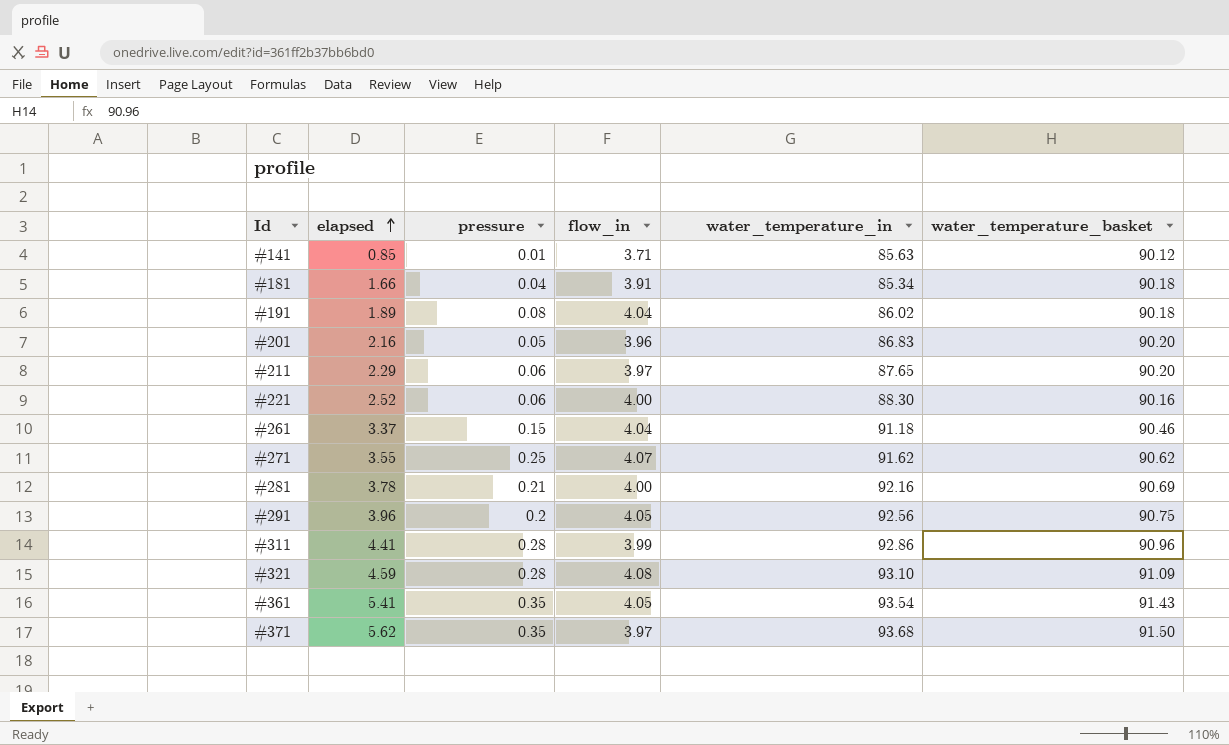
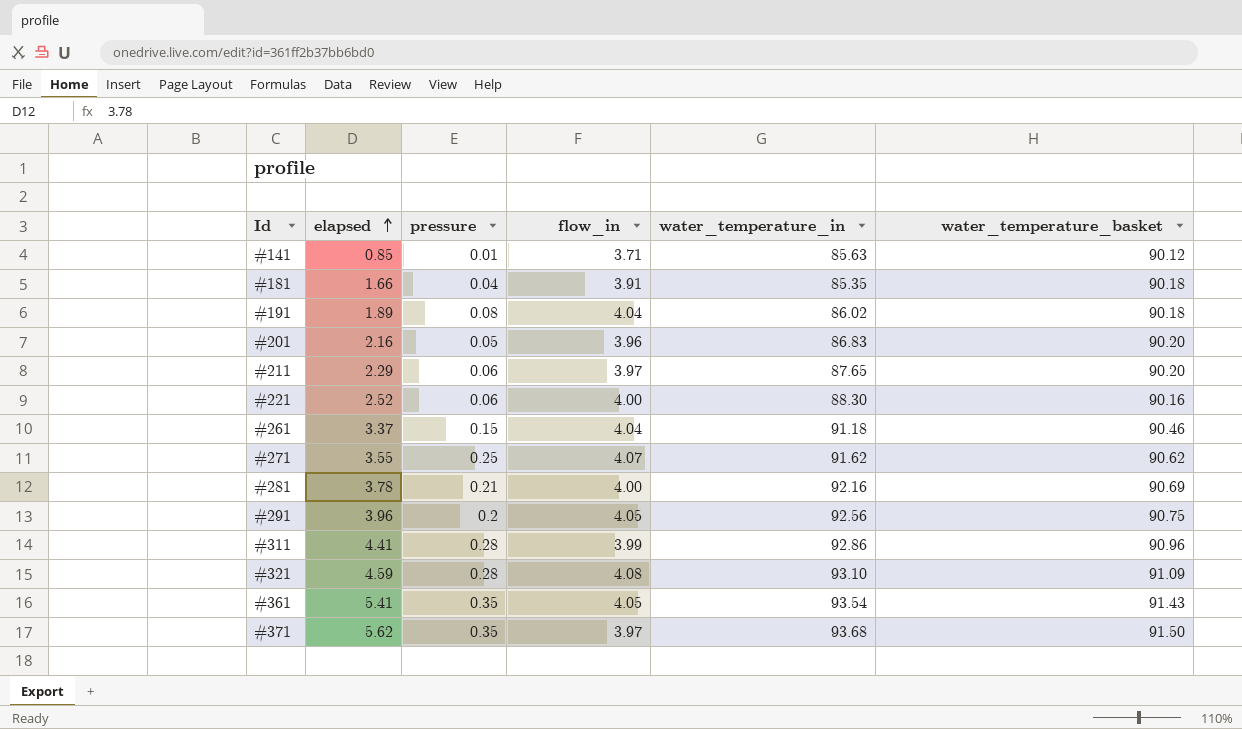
#181 | water_temperature_in: 85.34 -> 85.35

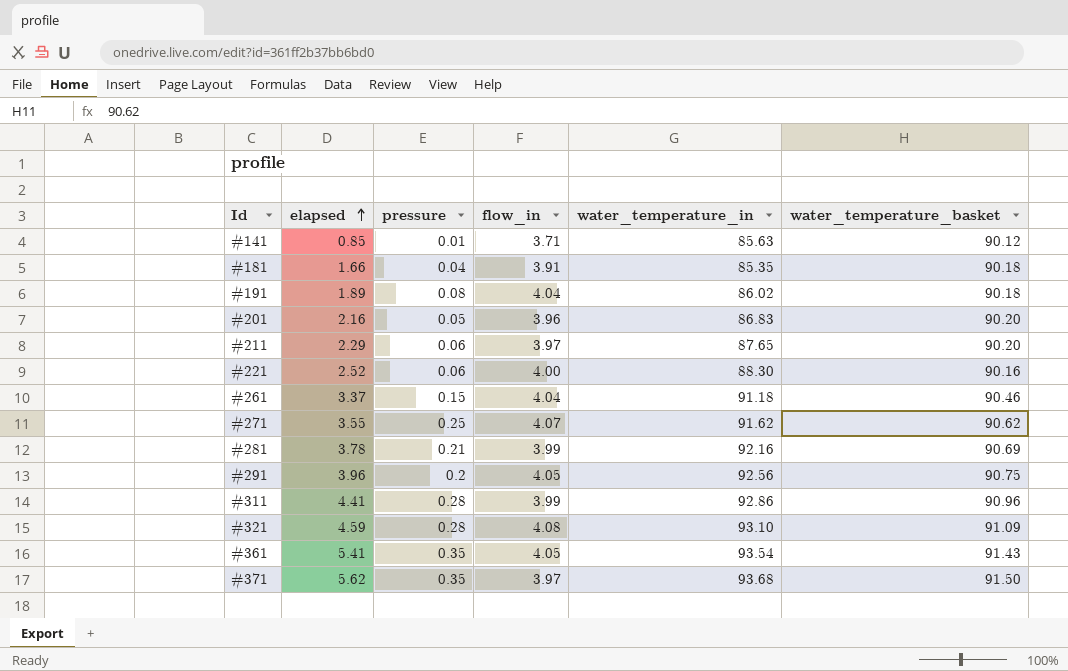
#281 | flow_in: 4.00 -> 3.99

